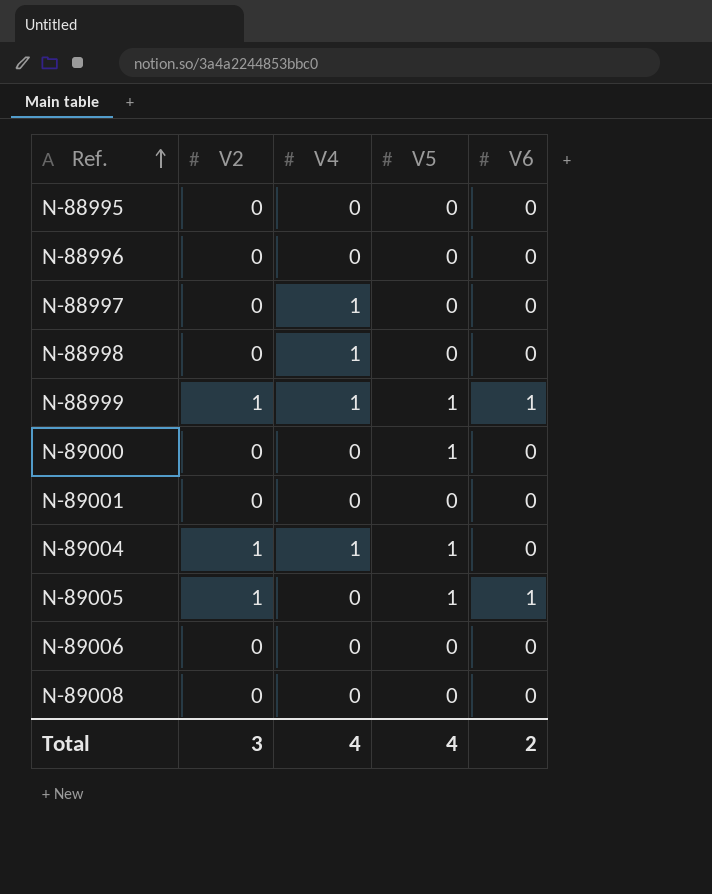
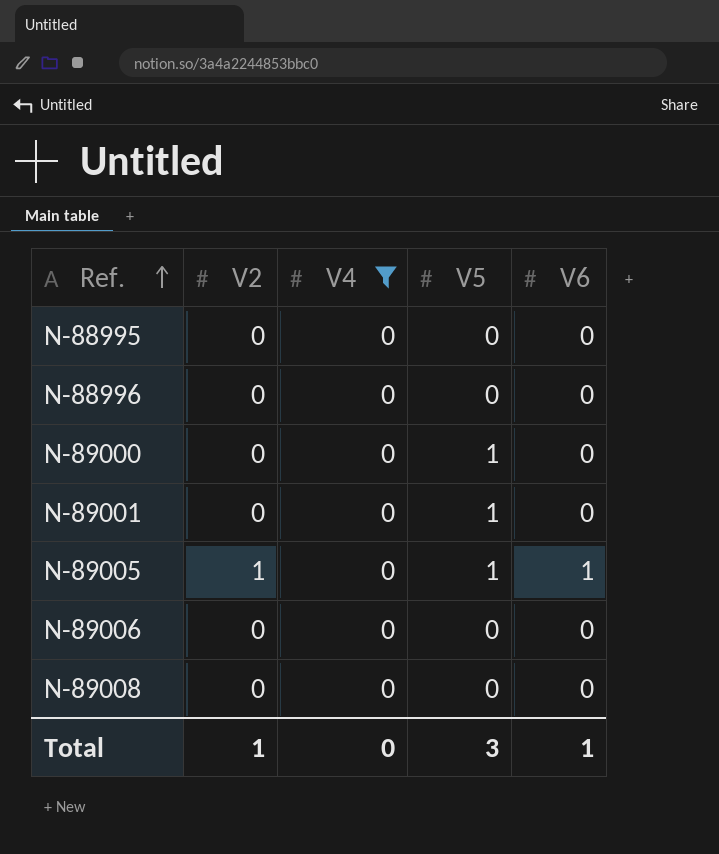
filter: none -> V4 = 0
N-89001 | V5: 0 -> 1
Total | V2: 3 -> 1
Total | V4: 4 -> 0
Total | V5: 4 -> 3
Total | V6: 2 -> 1

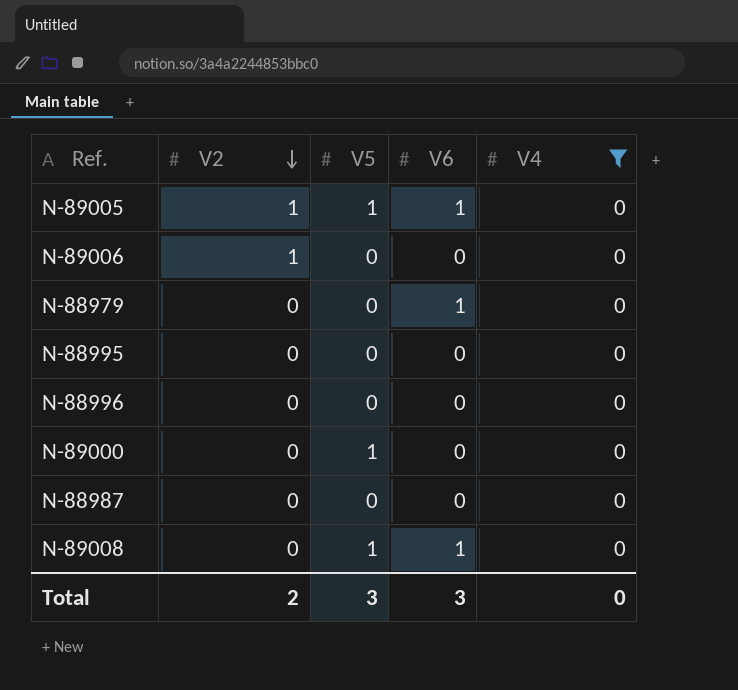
row order: Ref. ascending -> V2 descending
column V4 | position: 3 -> 5
row N-89001: 0 | 0 | 1 | 0 -> none
N-89006 | V2: 0 -> 1
row N-88979: none -> 0 | 0 | 1 | 0
row N-88987: none -> 0 | 0 | 0 | 0
N-89008 | V5: 0 -> 1
N-89008 | V6: 0 -> 1
Total | V2: 1 -> 2
Total | V6: 1 -> 3

